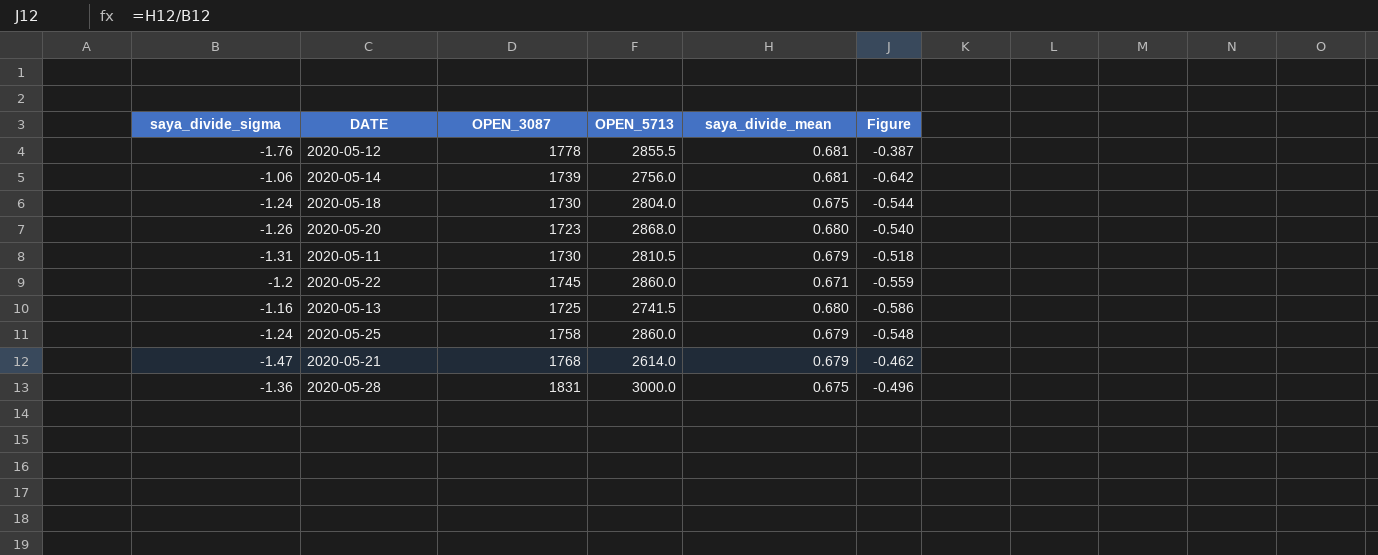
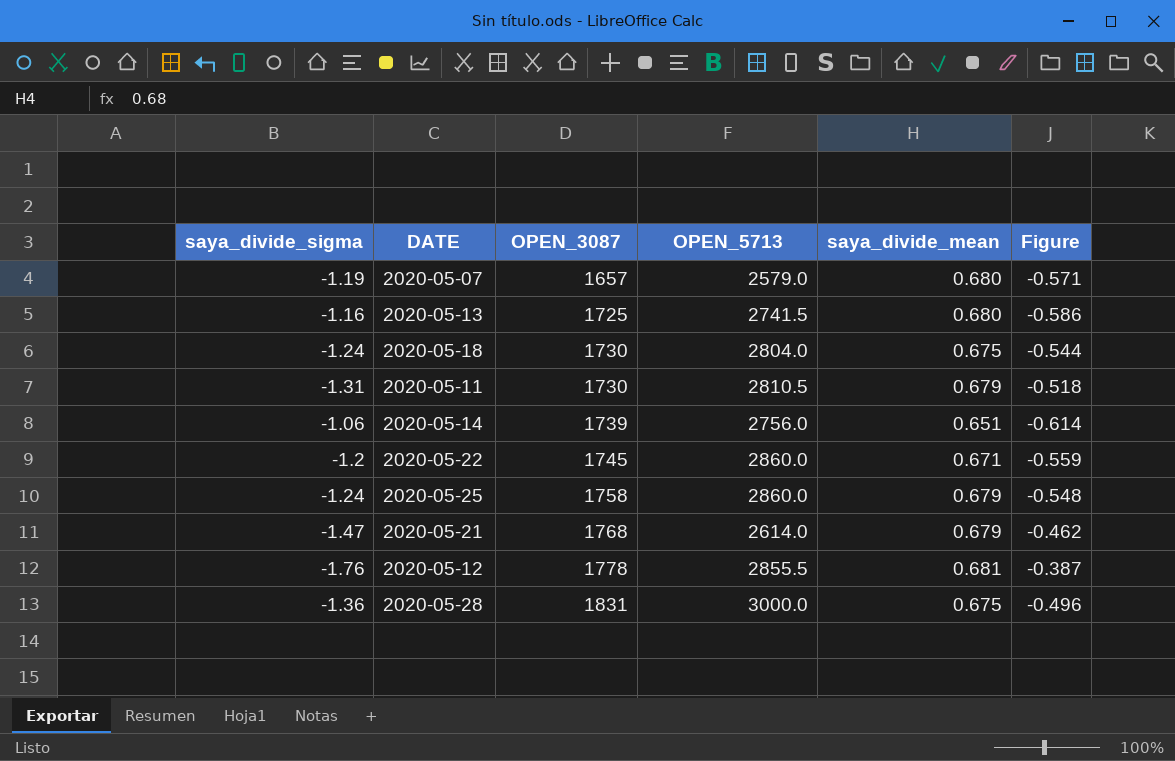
row order: none -> OPEN_3087 ascending
row 2020-05-20: -1.26 | 1723 | 2868.0 | 0.680 | -0.540 -> none
row 2020-05-07: none -> -1.19 | 1657 | 2579.0 | 0.680 | -0.571
2020-05-14 | saya_divide_mean: 0.681 -> 0.651
2020-05-14 | Figure: -0.642 -> -0.614

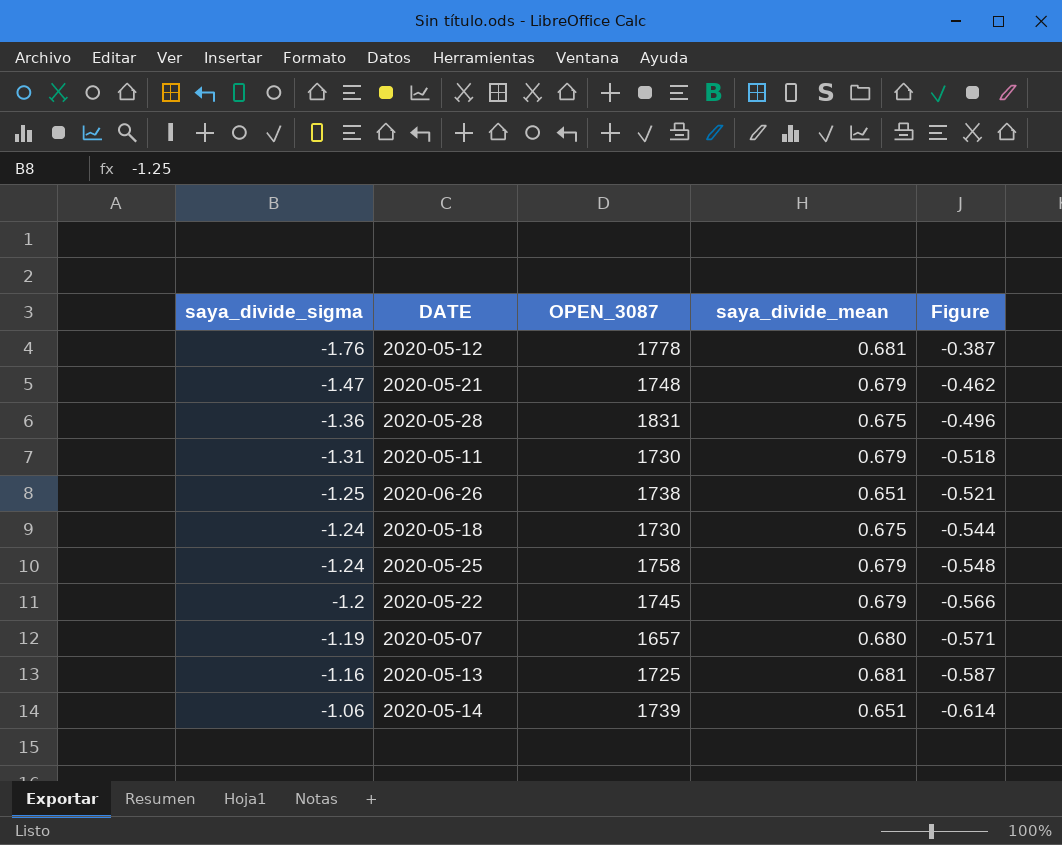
row order: OPEN_3087 ascending -> saya_divide_sigma ascending
column OPEN_5713 | position: 4 -> none
2020-05-21 | OPEN_3087: 1768 -> 1748
row 2020-06-26: none -> -1.25 | 1738 | 0.651 | -0.521
2020-05-22 | saya_divide_mean: 0.671 -> 0.679
2020-05-22 | Figure: -0.559 -> -0.566
2020-05-13 | saya_divide_mean: 0.680 -> 0.681
2020-05-13 | Figure: -0.586 -> -0.587

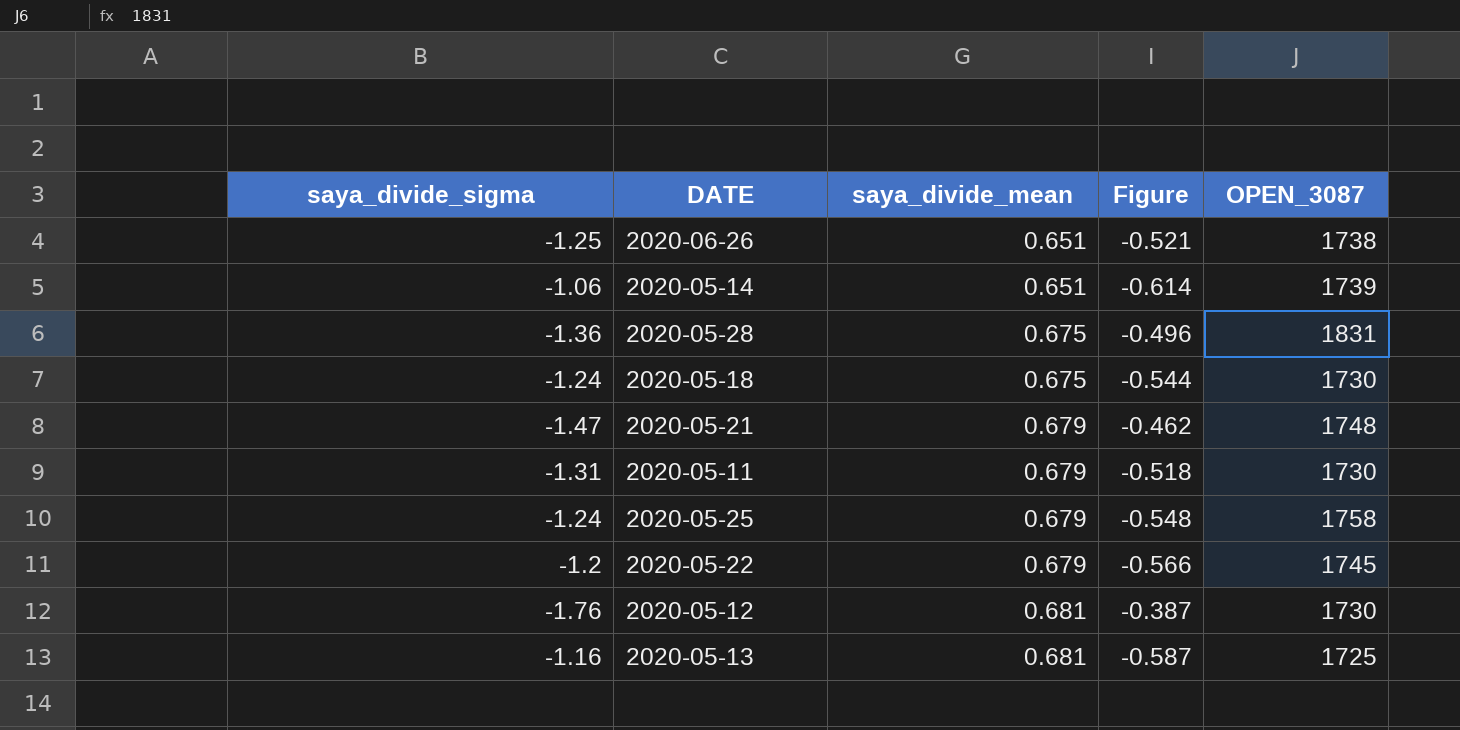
row order: saya_divide_sigma ascending -> saya_divide_mean ascending
column OPEN_3087 | position: 3 -> 5
row 2020-05-07: -1.19 | 1657 | 0.680 | -0.571 -> none
2020-05-12 | OPEN_3087: 1778 -> 1730

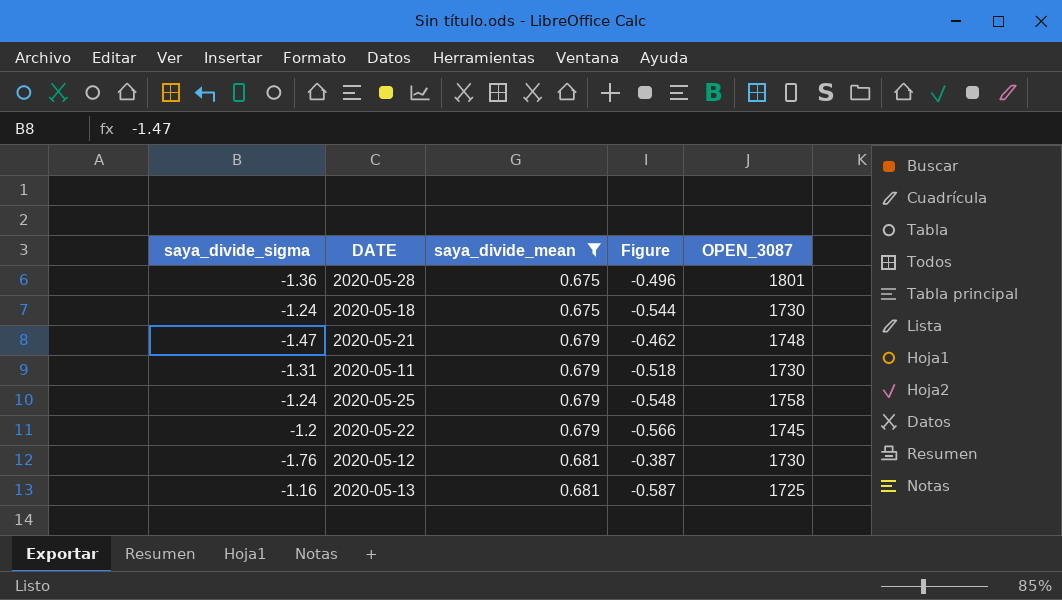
filter: none -> saya_divide_mean != 0.651
2020-05-28 | OPEN_3087: 1831 -> 1801

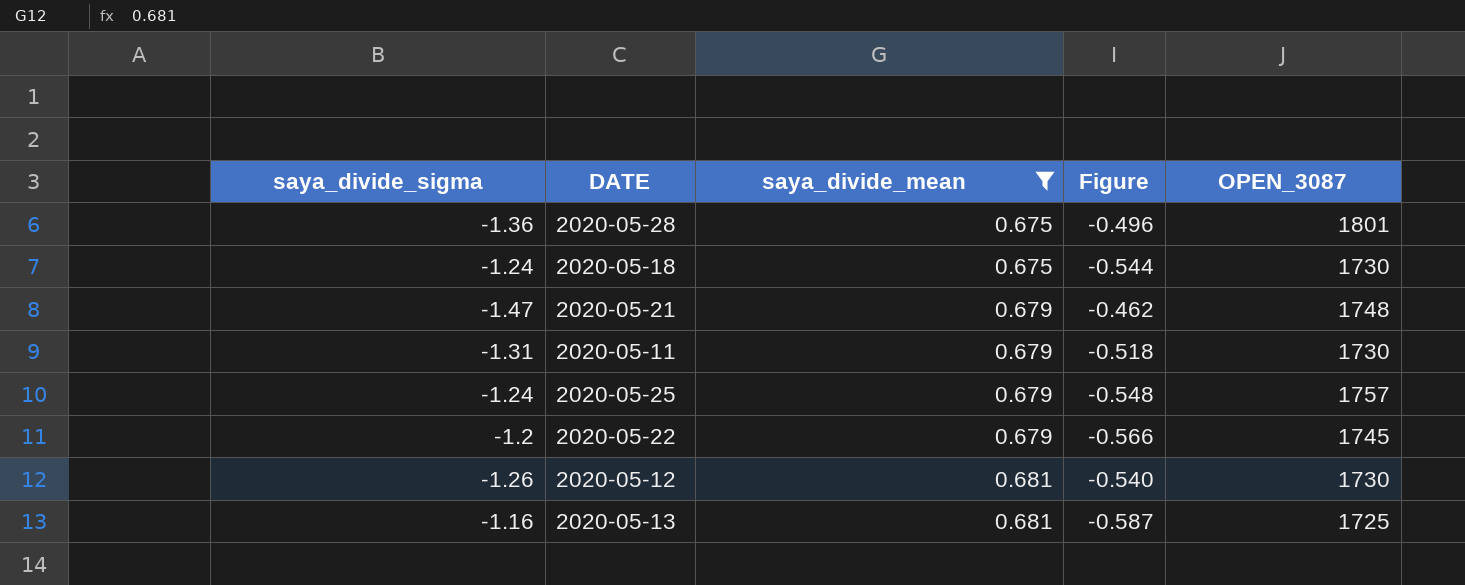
2020-05-25 | OPEN_3087: 1758 -> 1757
2020-05-12 | saya_divide_sigma: -1.76 -> -1.26
2020-05-12 | Figure: -0.387 -> -0.540

